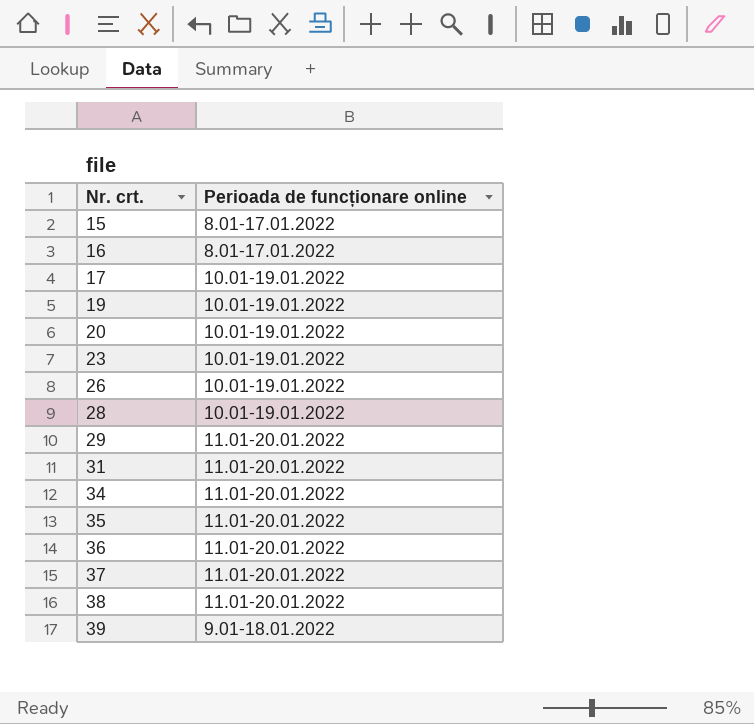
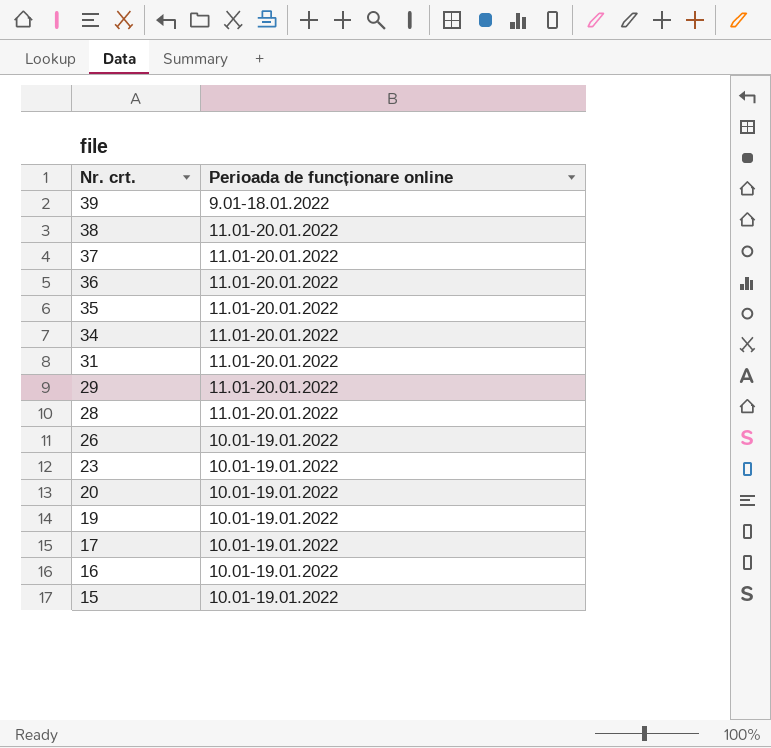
row order: Nr. crt. ascending -> Nr. crt. descending
28 | Perioada de funcționare online: 10.01-19.01.2022 -> 11.01-20.01.2022
16 | Perioada de funcționare online: 8.01-17.01.2022 -> 10.01-19.01.2022
15 | Perioada de funcționare online: 8.01-17.01.2022 -> 10.01-19.01.2022

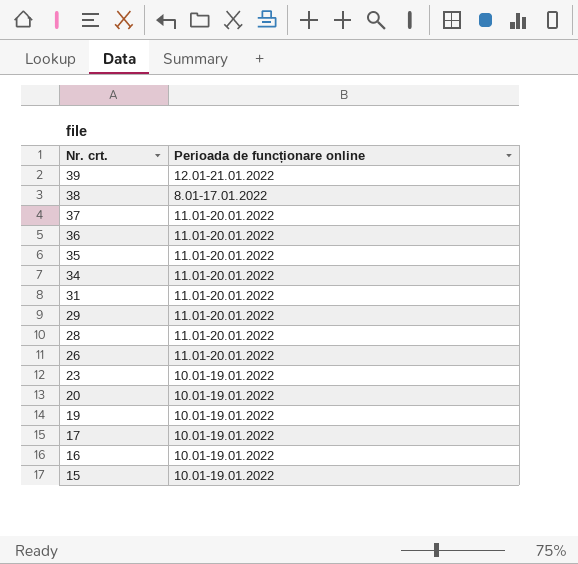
39 | Perioada de funcționare online: 9.01-18.01.2022 -> 12.01-21.01.2022
38 | Perioada de funcționare online: 11.01-20.01.2022 -> 8.01-17.01.2022
26 | Perioada de funcționare online: 10.01-19.01.2022 -> 11.01-20.01.2022

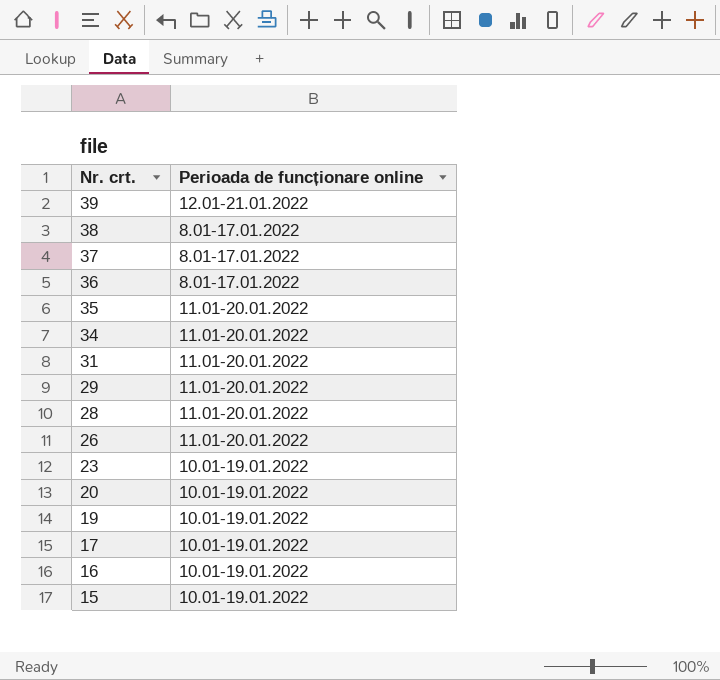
37 | Perioada de funcționare online: 11.01-20.01.2022 -> 8.01-17.01.2022
36 | Perioada de funcționare online: 11.01-20.01.2022 -> 8.01-17.01.2022

